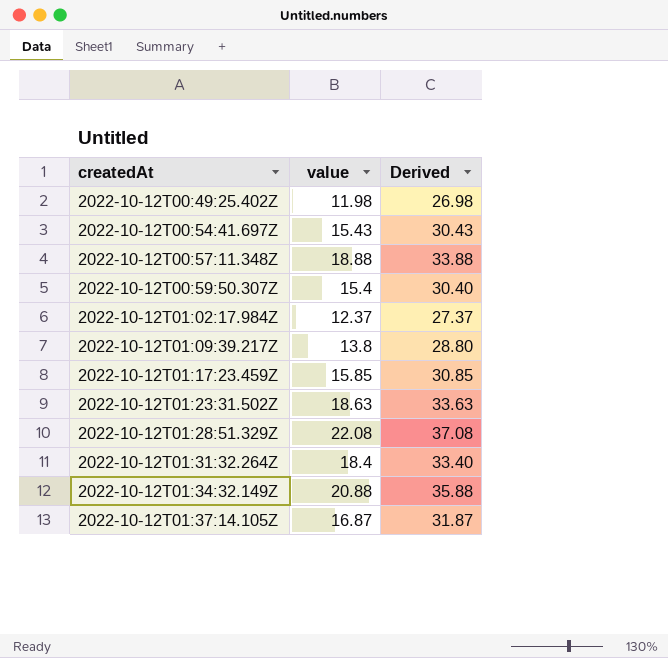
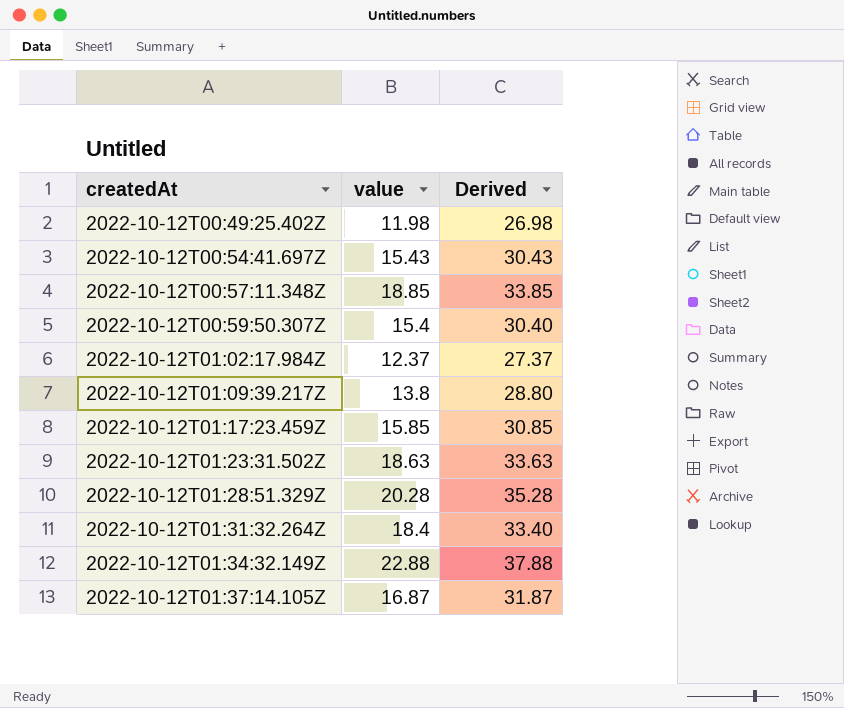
2022-10-12T00:57:11.348Z | value: 18.88 -> 18.85
2022-10-12T00:57:11.348Z | Derived: 33.88 -> 33.85
2022-10-12T01:28:51.329Z | value: 22.08 -> 20.28
2022-10-12T01:28:51.329Z | Derived: 37.08 -> 35.28
2022-10-12T01:34:32.149Z | value: 20.88 -> 22.88
2022-10-12T01:34:32.149Z | Derived: 35.88 -> 37.88

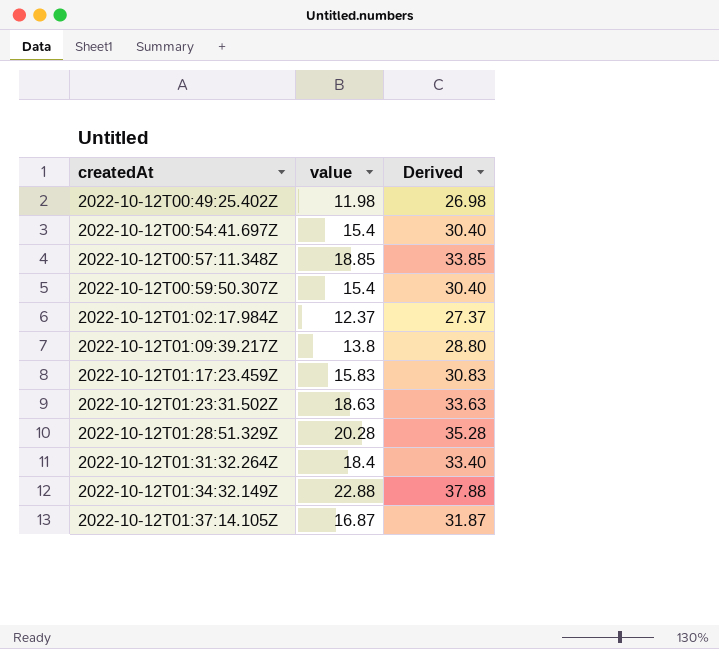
2022-10-12T00:54:41.697Z | value: 15.43 -> 15.4
2022-10-12T00:54:41.697Z | Derived: 30.43 -> 30.40
2022-10-12T01:17:23.459Z | value: 15.85 -> 15.83
2022-10-12T01:17:23.459Z | Derived: 30.85 -> 30.83

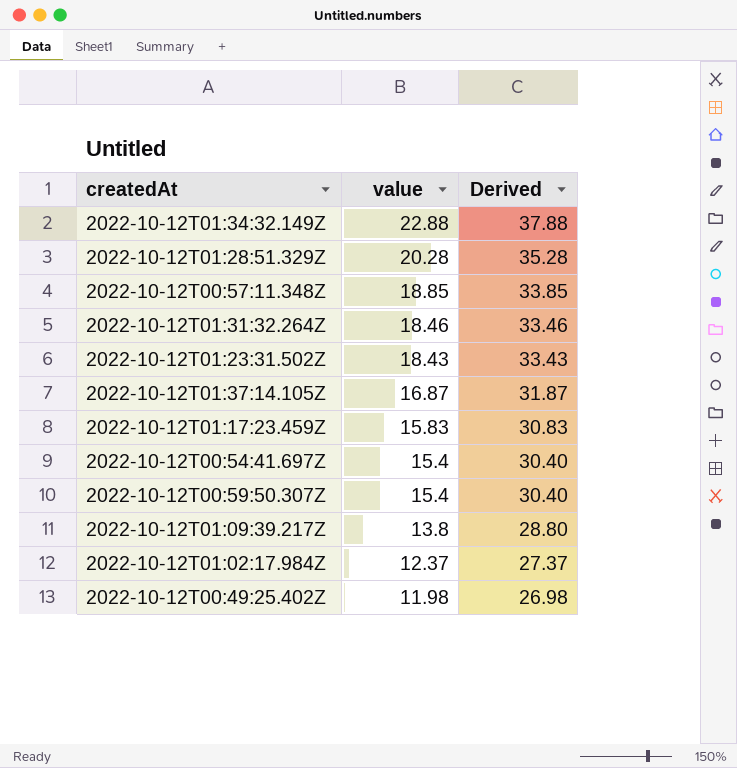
row order: createdAt ascending -> value descending
2022-10-12T01:31:32.264Z | value: 18.4 -> 18.46
2022-10-12T01:31:32.264Z | Derived: 33.40 -> 33.46
2022-10-12T01:23:31.502Z | value: 18.63 -> 18.43
2022-10-12T01:23:31.502Z | Derived: 33.63 -> 33.43

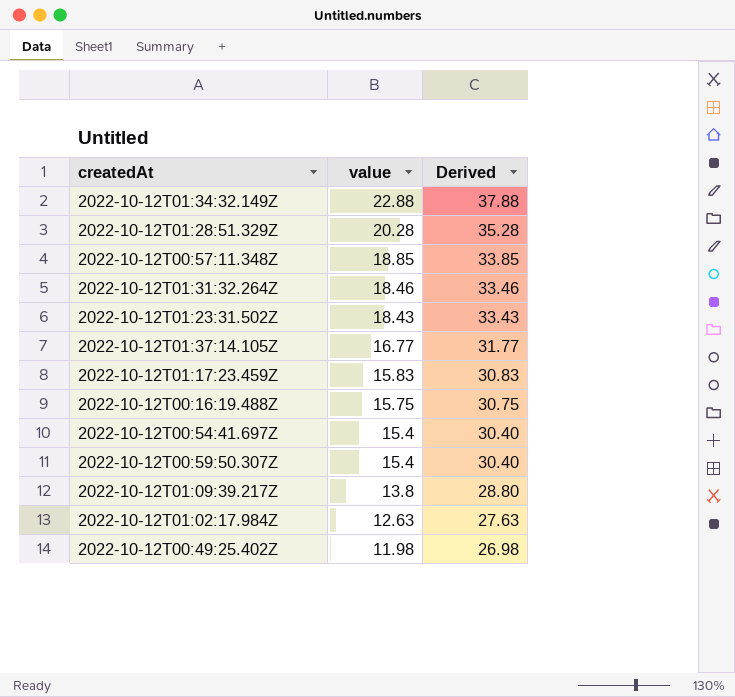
2022-10-12T01:37:14.105Z | value: 16.87 -> 16.77
2022-10-12T01:37:14.105Z | Derived: 31.87 -> 31.77
row 2022-10-12T00:16:19.488Z: none -> 15.75 | 30.75
2022-10-12T01:02:17.984Z | value: 12.37 -> 12.63
2022-10-12T01:02:17.984Z | Derived: 27.37 -> 27.63

